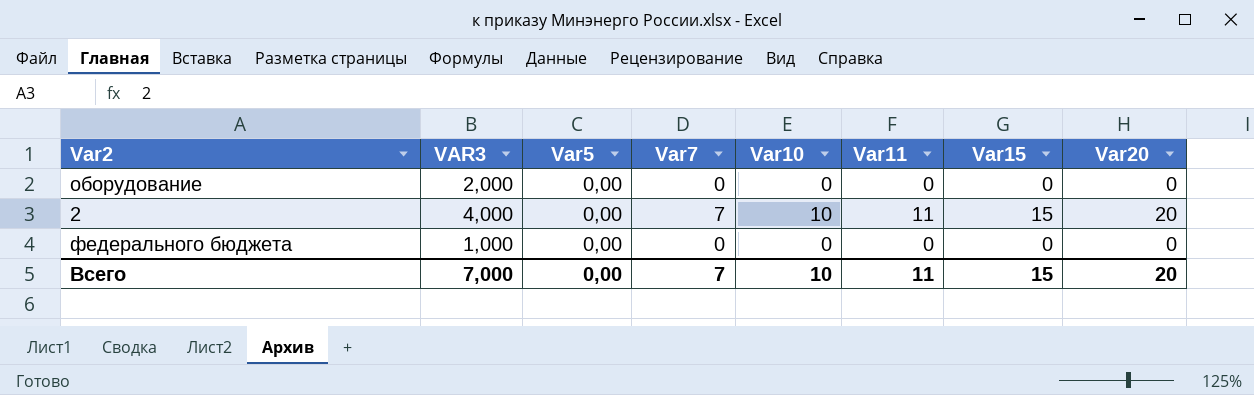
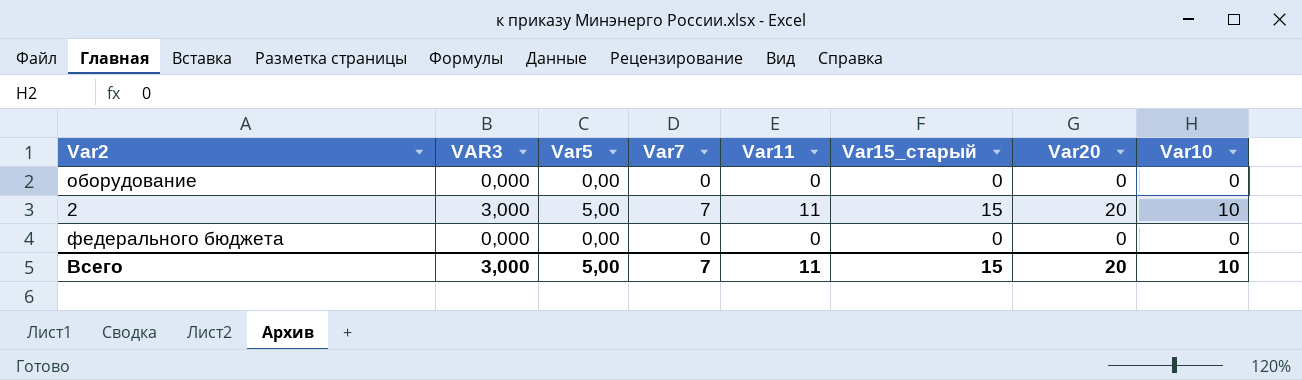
column name: Var15 -> Var15_старый
column Var10 | position: 5 -> 8
оборудование | VAR3: 2,000 -> 0,000
2 | VAR3: 4,000 -> 3,000
2 | Var5: 0,00 -> 5,00
федерального бюджета | VAR3: 1,000 -> 0,000
Всего | VAR3: 7,000 -> 3,000
Всего | Var5: 0,00 -> 5,00

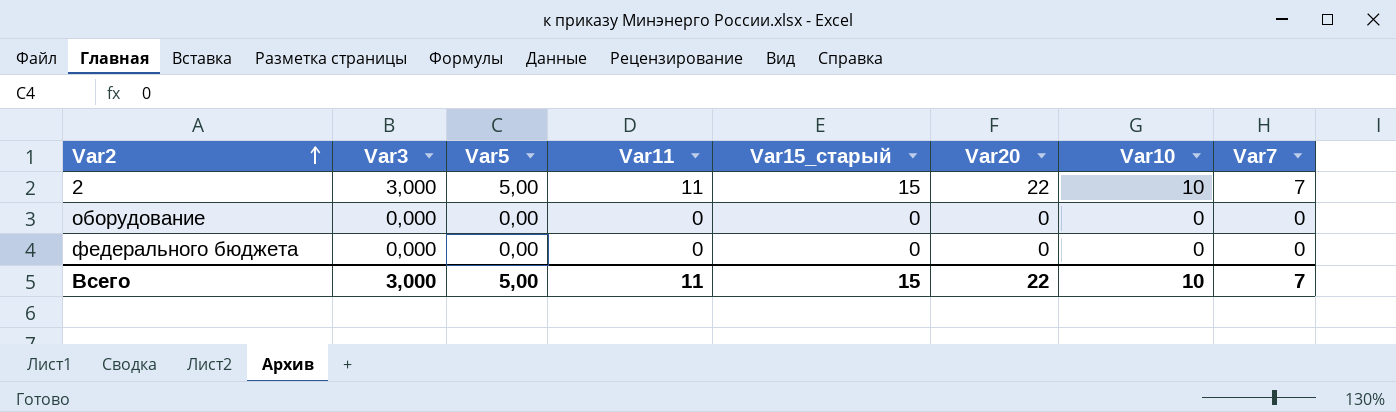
row order: none -> Var2 ascending
column name: VAR3 -> Var3
column Var7 | position: 4 -> 8
2 | Var20: 20 -> 22
Всего | Var20: 20 -> 22

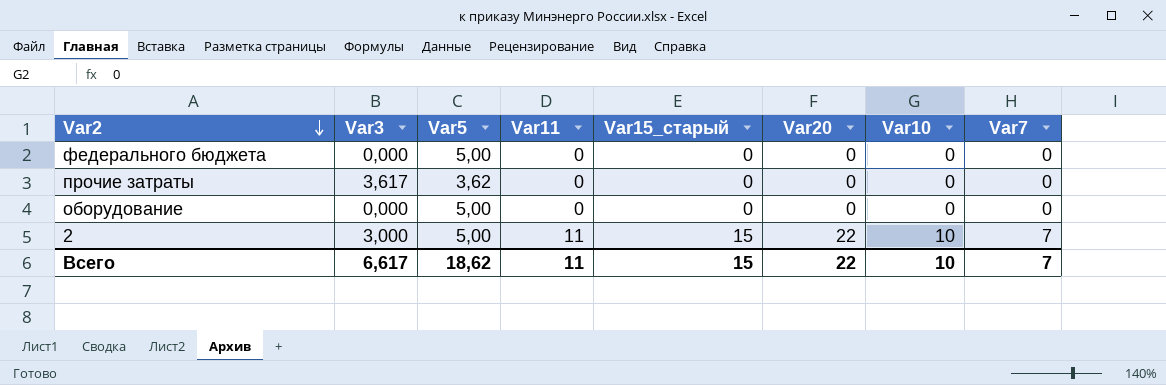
row order: Var2 ascending -> Var2 descending
федерального бюджета | Var5: 0,00 -> 5,00
row прочие затраты: none -> 3,617 | 3,62 | 0 | 0 | 0 | 0 | 0
оборудование | Var5: 0,00 -> 5,00
Всего | Var3: 3,000 -> 6,617
Всего | Var5: 5,00 -> 18,62

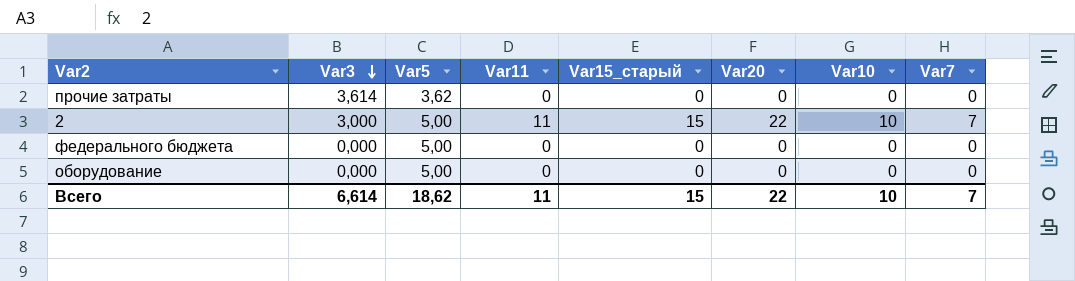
row order: Var2 descending -> Var3 descending
прочие затраты | Var3: 3,617 -> 3,614
Всего | Var3: 6,617 -> 6,614

